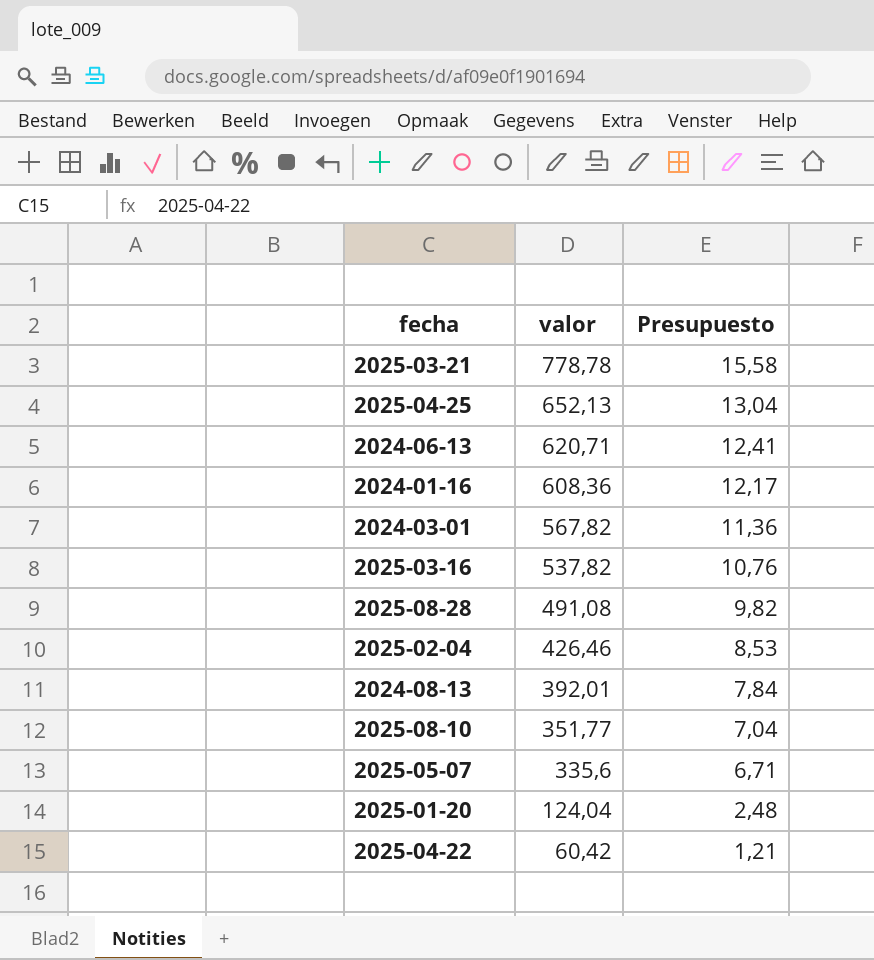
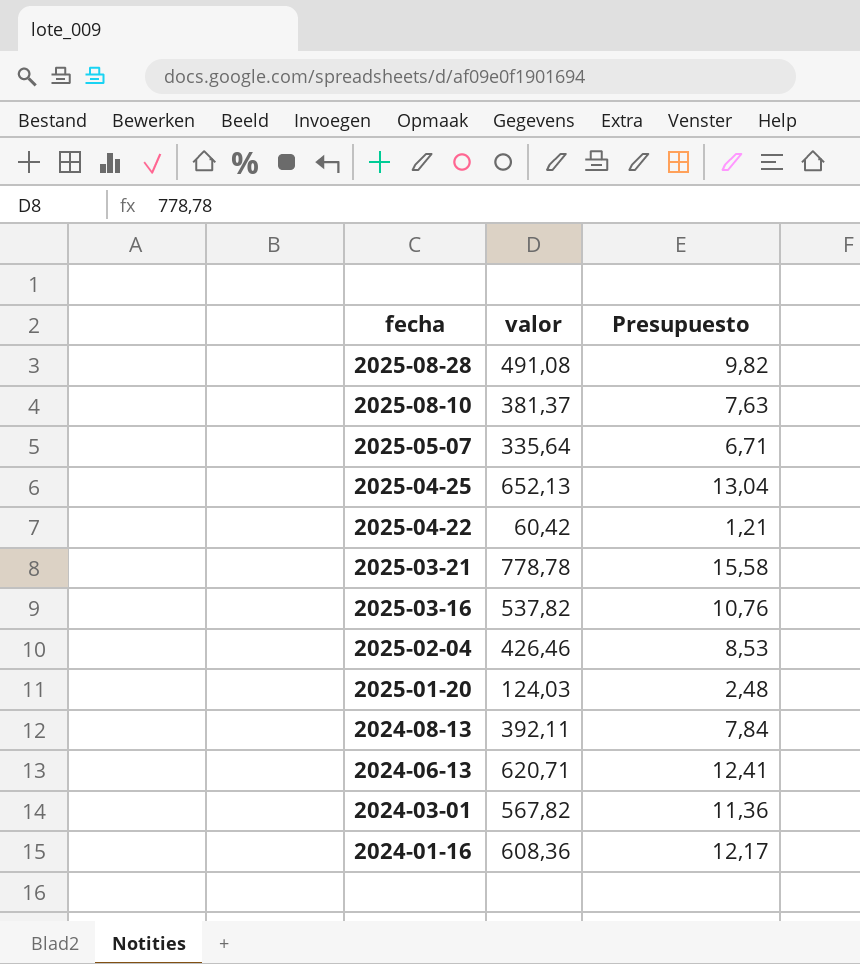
row order: valor descending -> fecha descending
2025-08-10 | valor: 351,77 -> 381,37
2025-08-10 | Presupuesto: 7,04 -> 7,63
2025-05-07 | valor: 335,6 -> 335,64
2025-01-20 | valor: 124,04 -> 124,03
2024-08-13 | valor: 392,01 -> 392,11

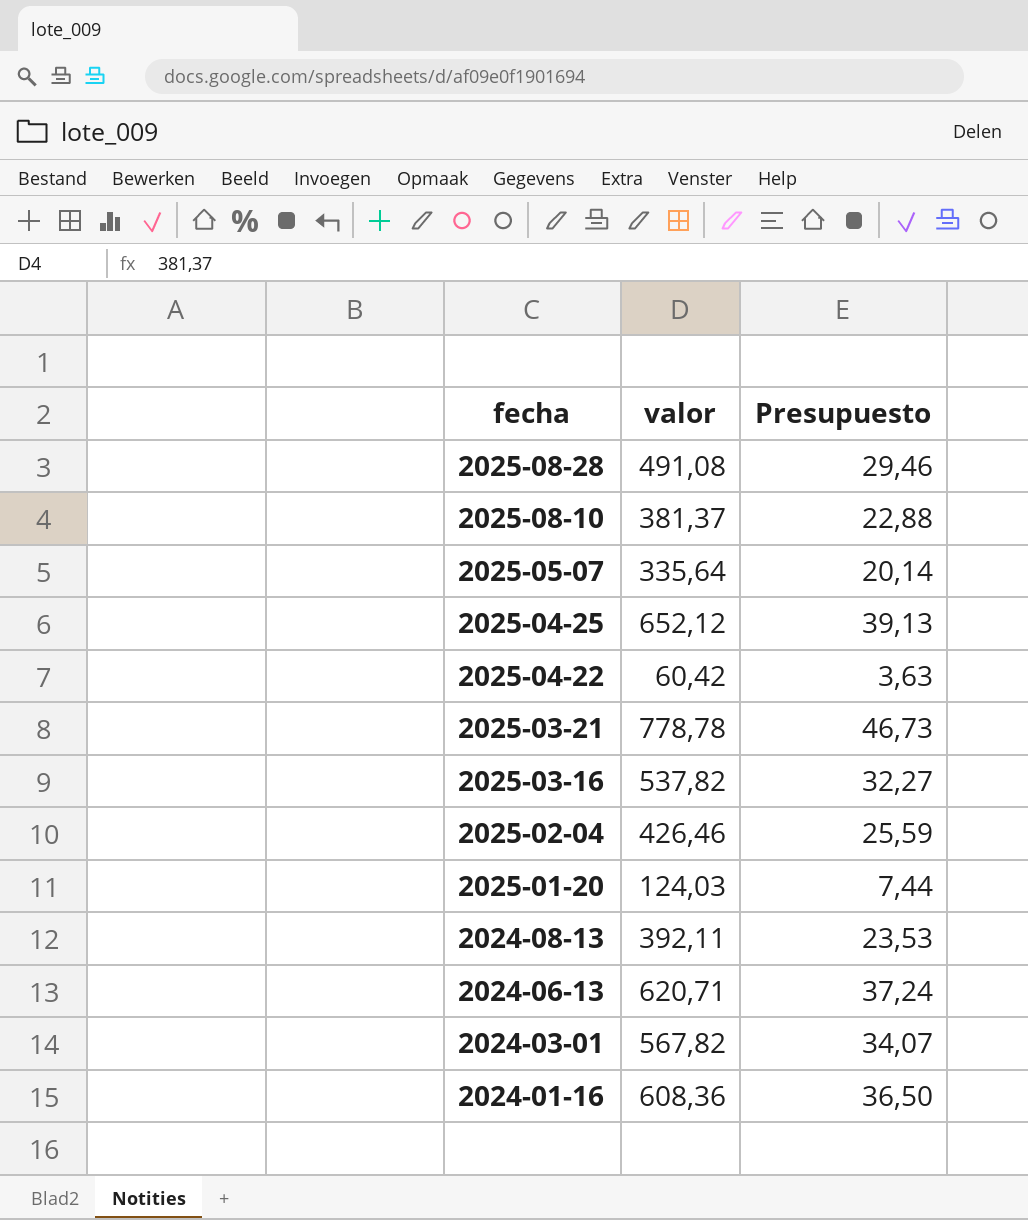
column Presupuesto | formula: [valor] * 0,02 -> [valor] * 0,06
2025-04-25 | valor: 652,13 -> 652,12

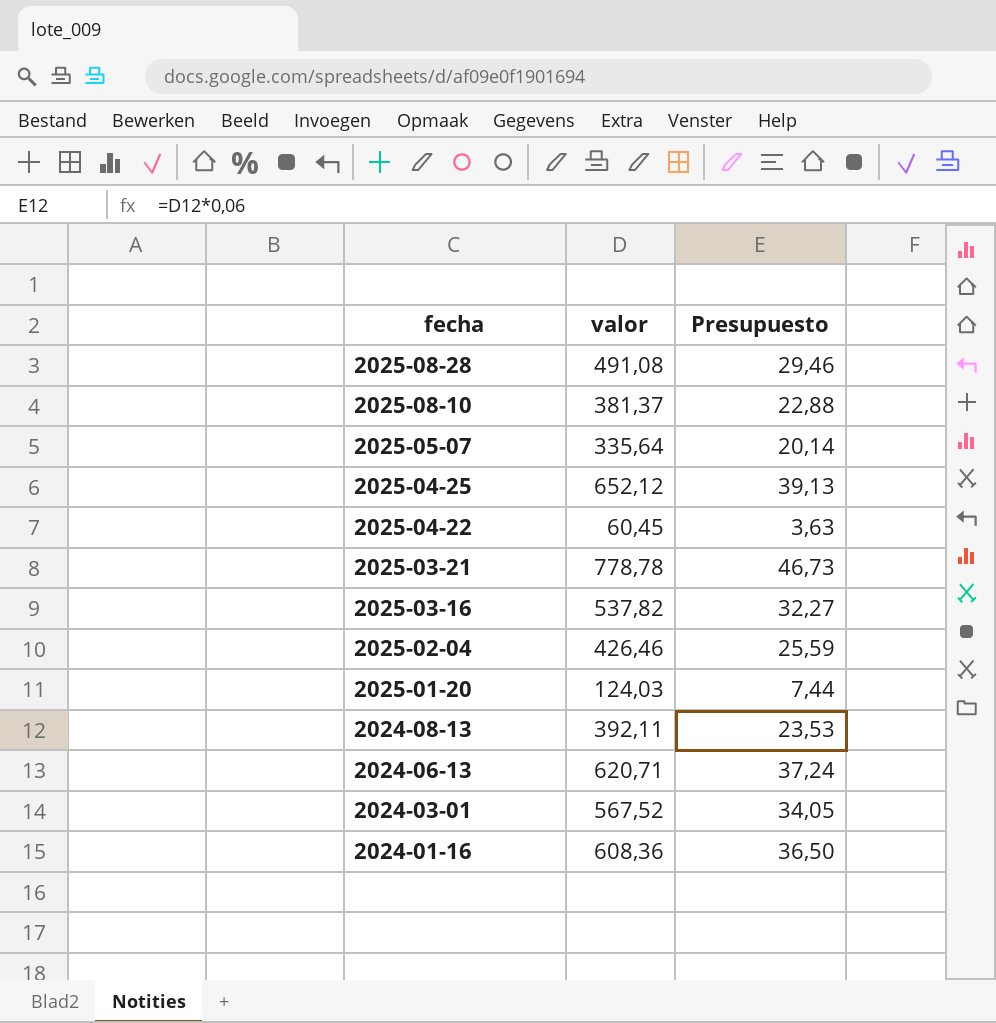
2025-04-22 | valor: 60,42 -> 60,45
2024-03-01 | valor: 567,82 -> 567,52
2024-03-01 | Presupuesto: 34,07 -> 34,05

